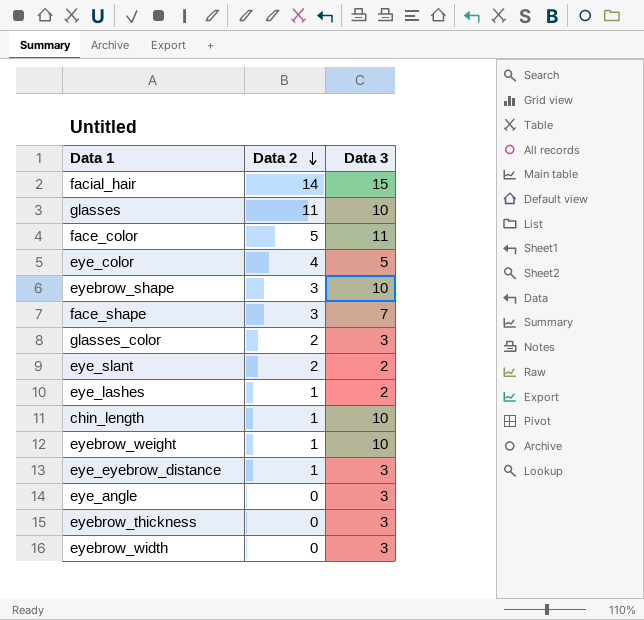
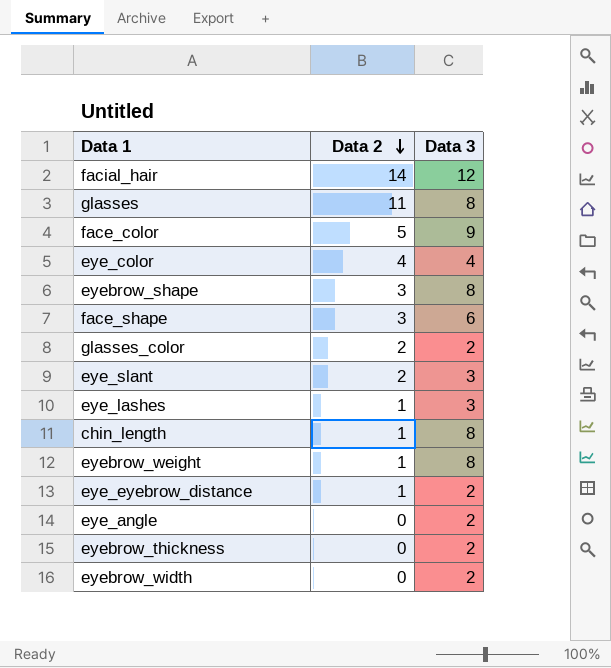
facial_hair | Data 3: 15 -> 12
glasses | Data 3: 10 -> 8
face_color | Data 3: 11 -> 9
eye_color | Data 3: 5 -> 4
eyebrow_shape | Data 3: 10 -> 8
face_shape | Data 3: 7 -> 6
glasses_color | Data 3: 3 -> 2
eye_slant | Data 3: 2 -> 3
eye_lashes | Data 3: 2 -> 3
chin_length | Data 3: 10 -> 8
eyebrow_weight | Data 3: 10 -> 8
eye_eyebrow_distance | Data 3: 3 -> 2
eye_angle | Data 3: 3 -> 2
eyebrow_thickness | Data 3: 3 -> 2
eyebrow_width | Data 3: 3 -> 2

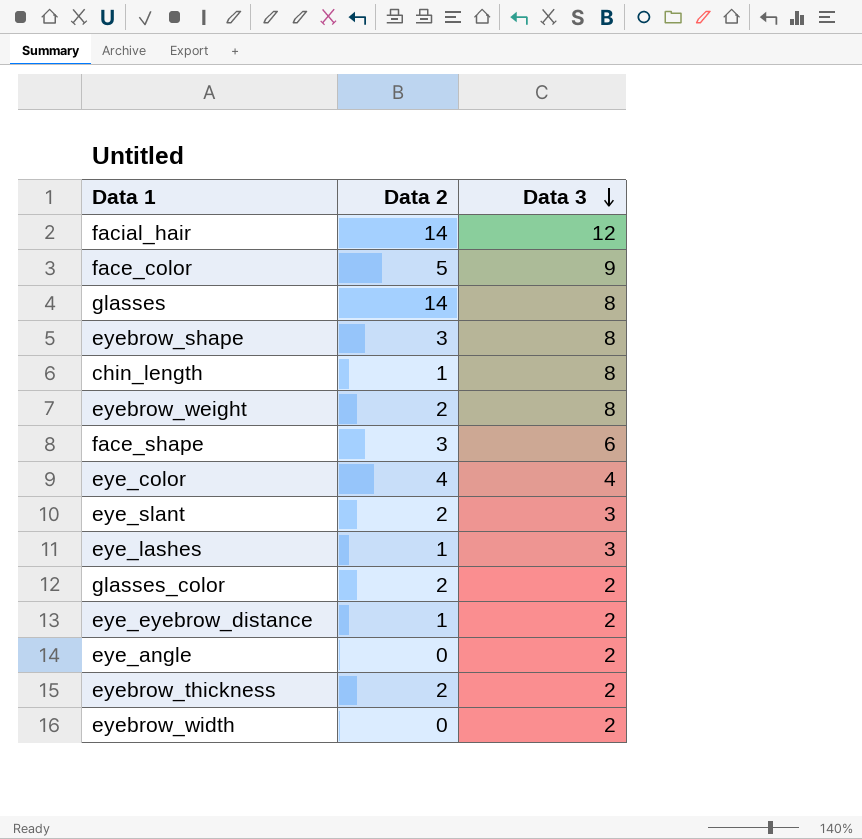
row order: Data 2 descending -> Data 3 descending
glasses | Data 2: 11 -> 14
eyebrow_weight | Data 2: 1 -> 2
eyebrow_thickness | Data 2: 0 -> 2

